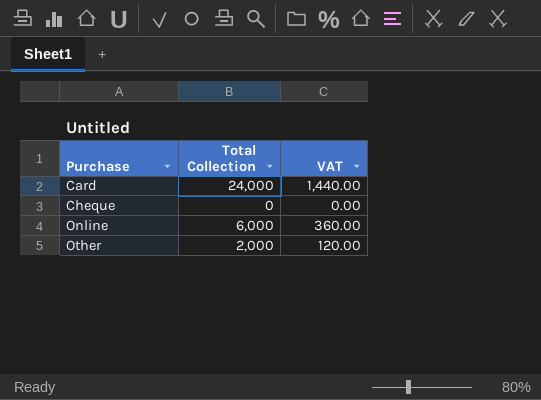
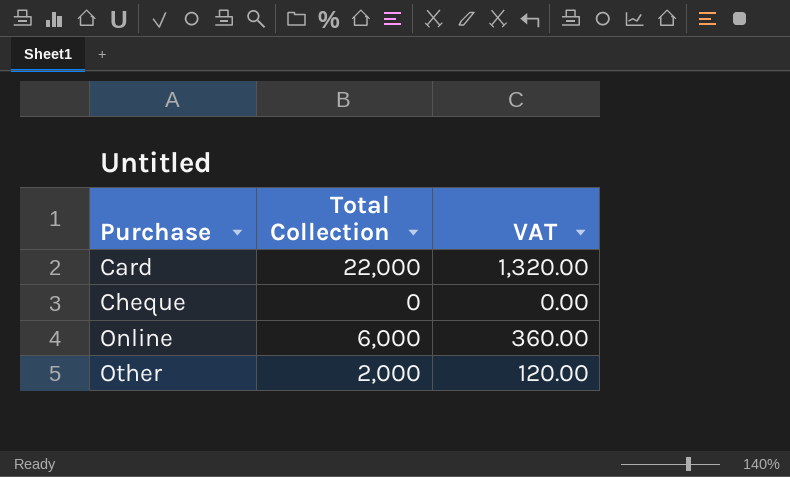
Card | Total Collection: 24,000 -> 22,000
Card | VAT: 1,440.00 -> 1,320.00

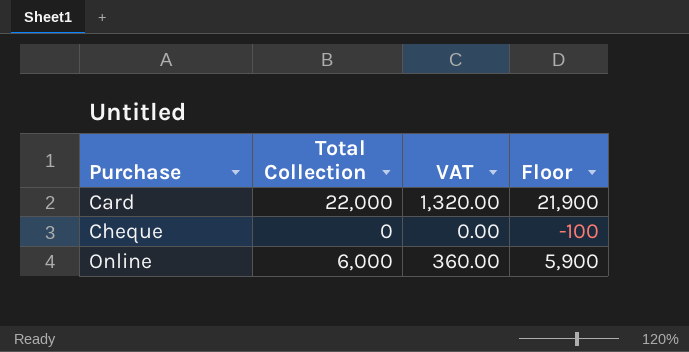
column Floor | formula: none -> [Total Collection] - 100
row Other: 2,000 | 120.00 -> none

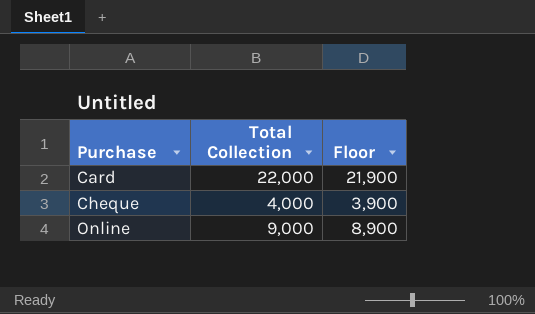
column VAT | formula: [Total Collection] * 0.06 -> none
Cheque | Total Collection: 0 -> 4,000
Cheque | Floor: -100 -> 3,900
Online | Total Collection: 6,000 -> 9,000
Online | Floor: 5,900 -> 8,900

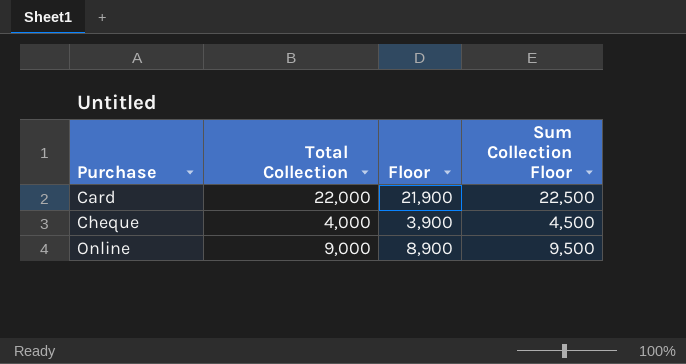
column Sum Collection Floor | formula: none -> [Total Collection] + 500

